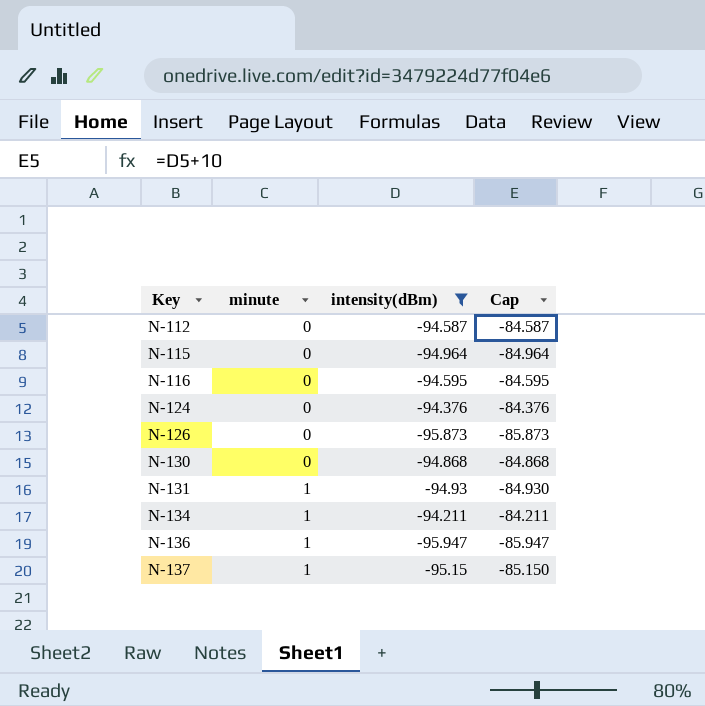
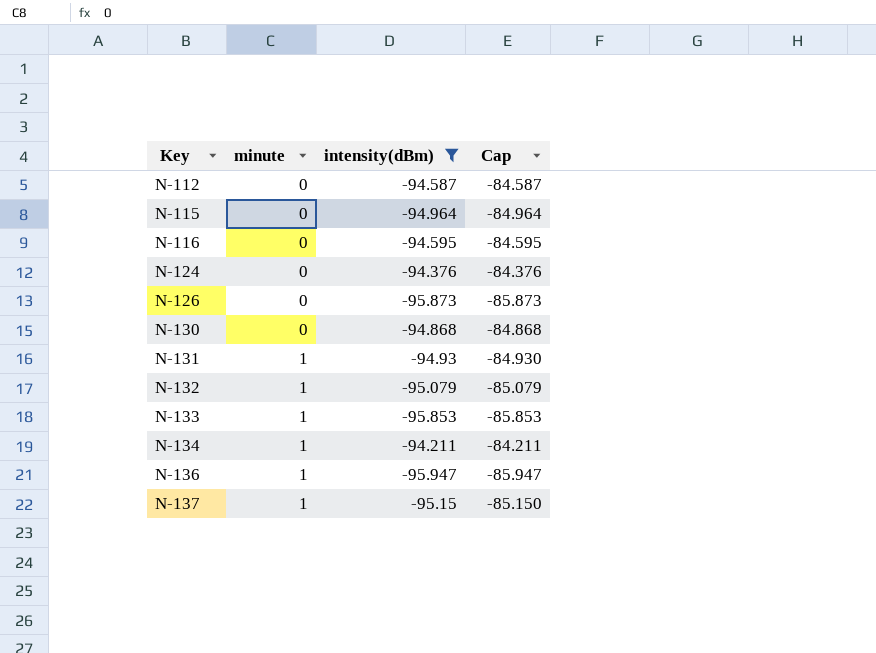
row N-132: none -> 1 | -95.079 | -85.079
row N-133: none -> 1 | -95.853 | -85.853

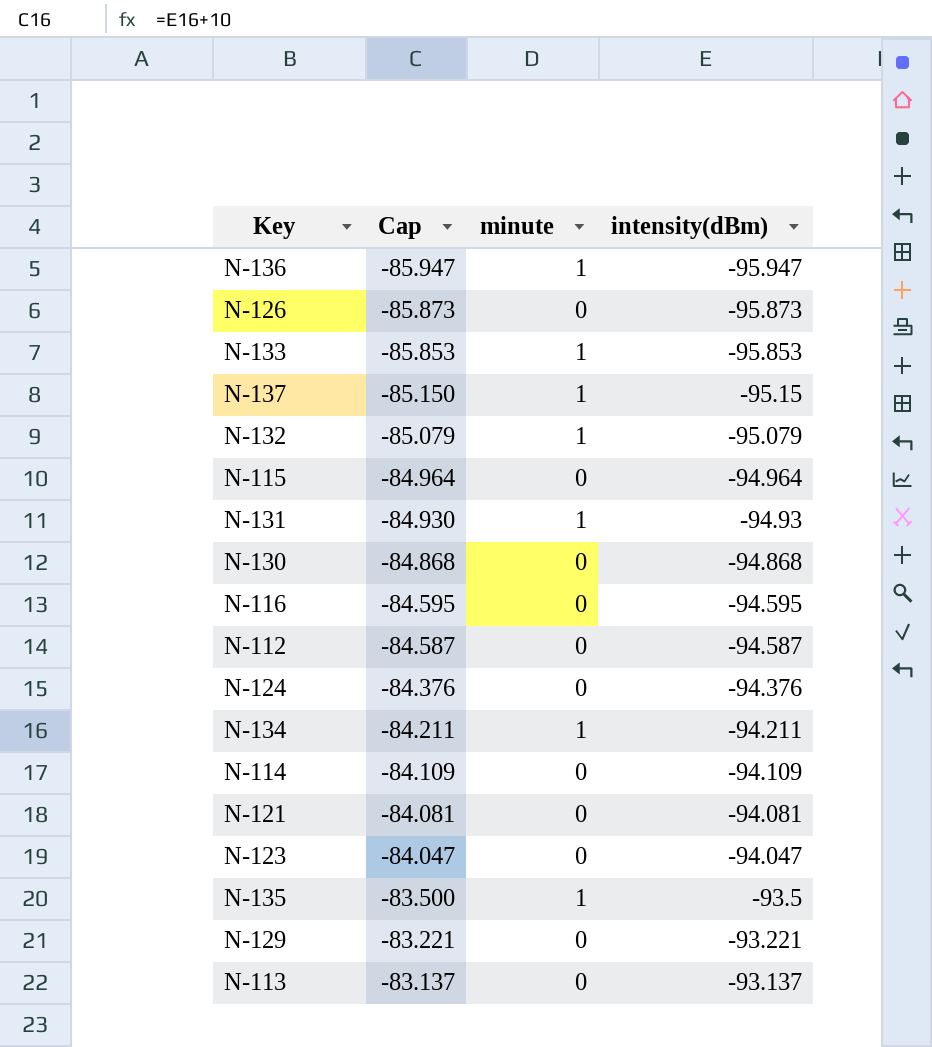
filter: intensity(dBm) <= -94.211 -> none
row order: Key ascending -> Cap ascending
column Cap | position: 4 -> 2

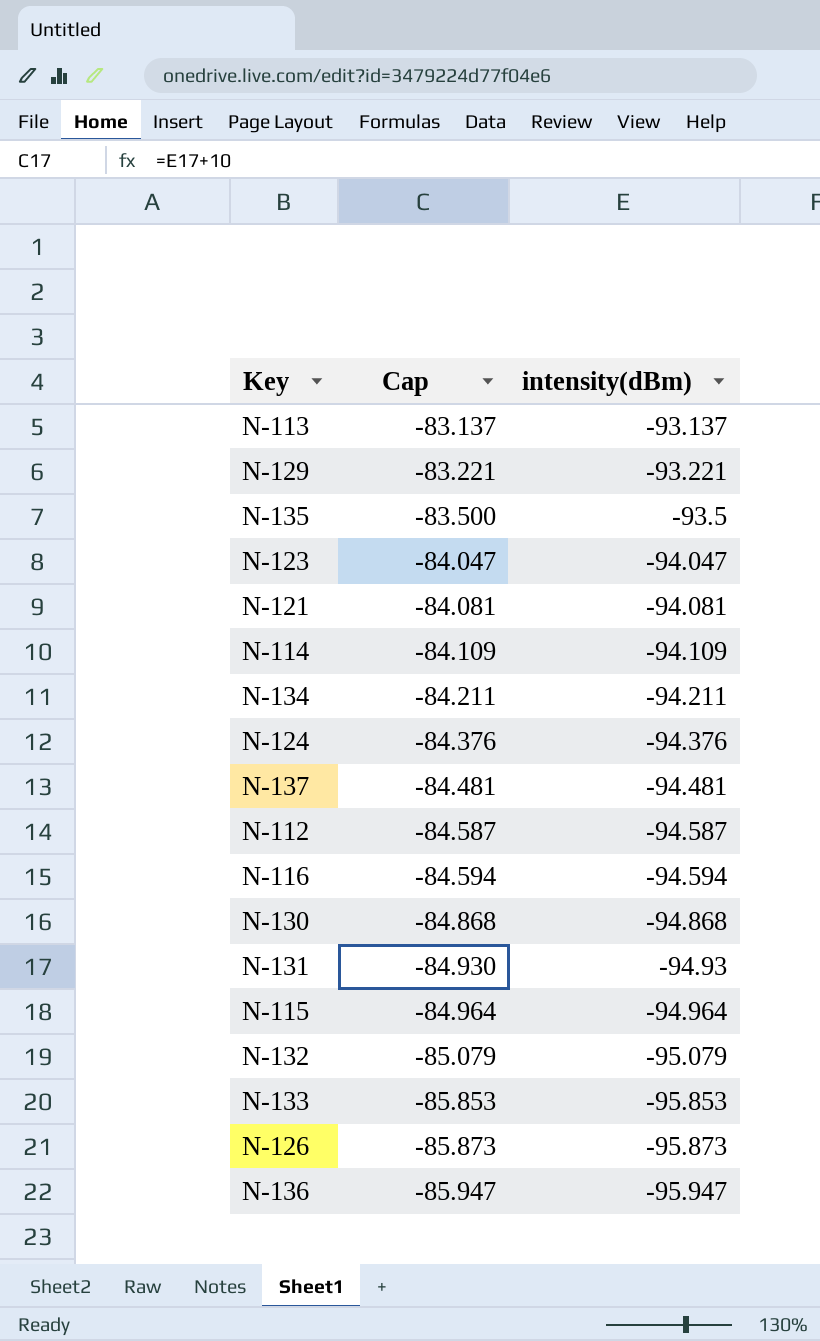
row order: Cap ascending -> Cap descending
column minute | position: 3 -> none
N-137 | Cap: -85.150 -> -84.481
N-137 | intensity(dBm): -95.15 -> -94.481
N-116 | Cap: -84.595 -> -84.594
N-116 | intensity(dBm): -94.595 -> -94.594

